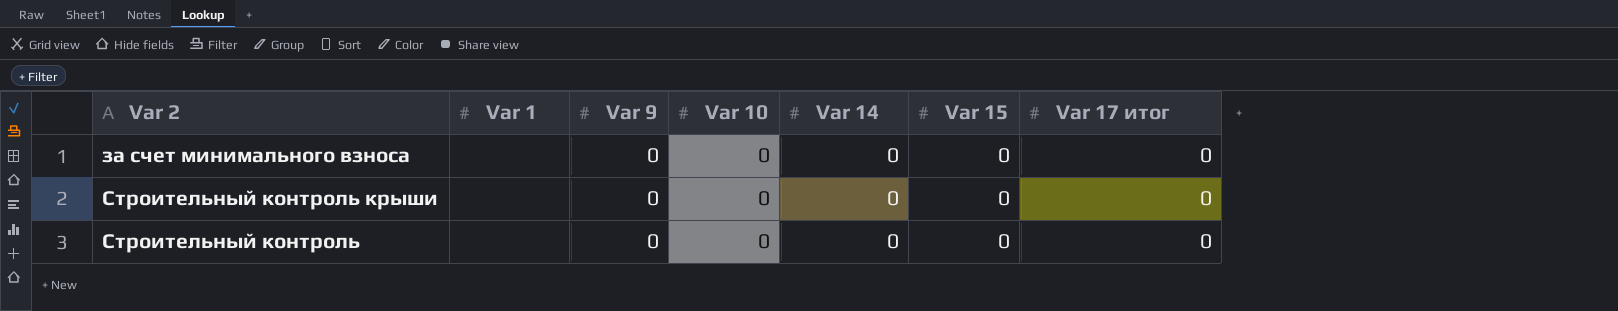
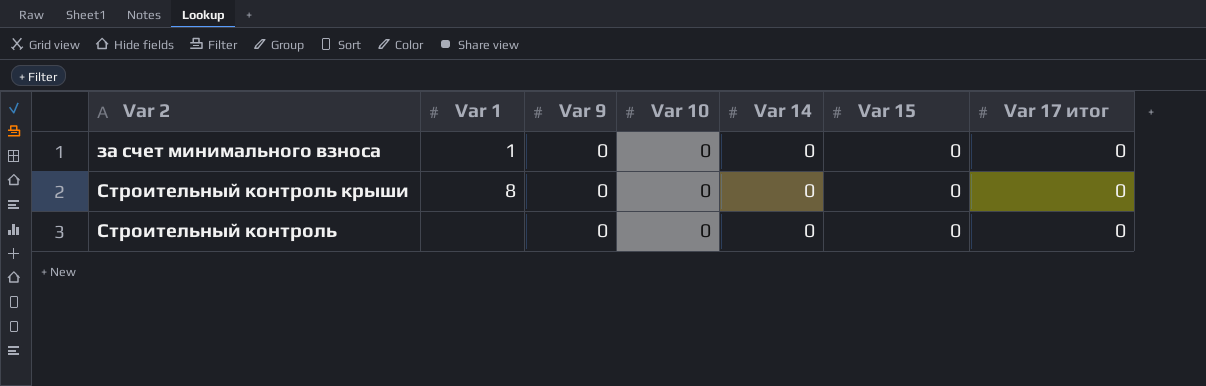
за счет минимального взноса | Var 1: none -> 1
Строительный контроль крыши | Var 1: none -> 8

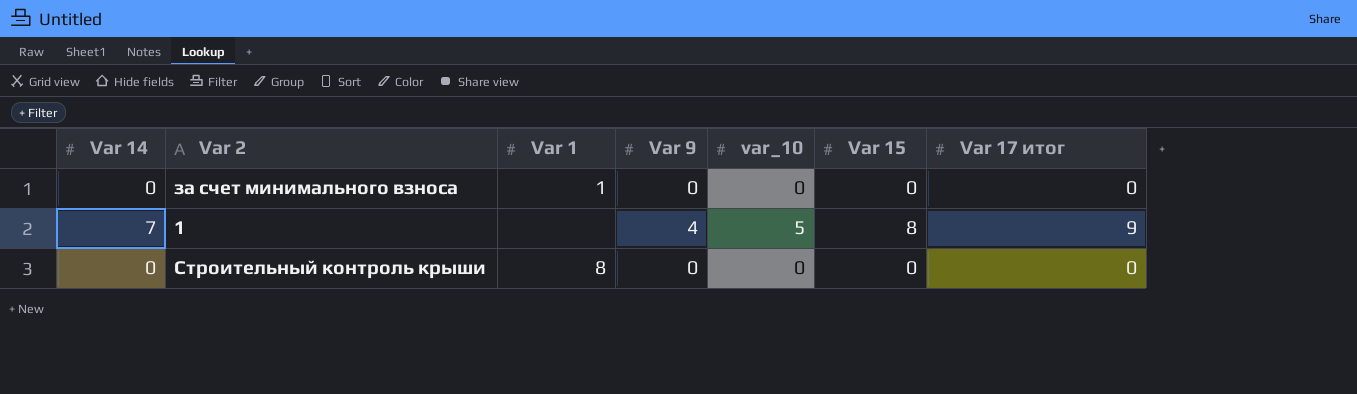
column Var 14 | position: 5 -> 1
column name: Var 10 -> var_10
row Строительный контроль: none | 0 | 0 | 0 | 0 | 0 -> none
row 1: none -> 7 | none | 4 | 5 | 8 | 9

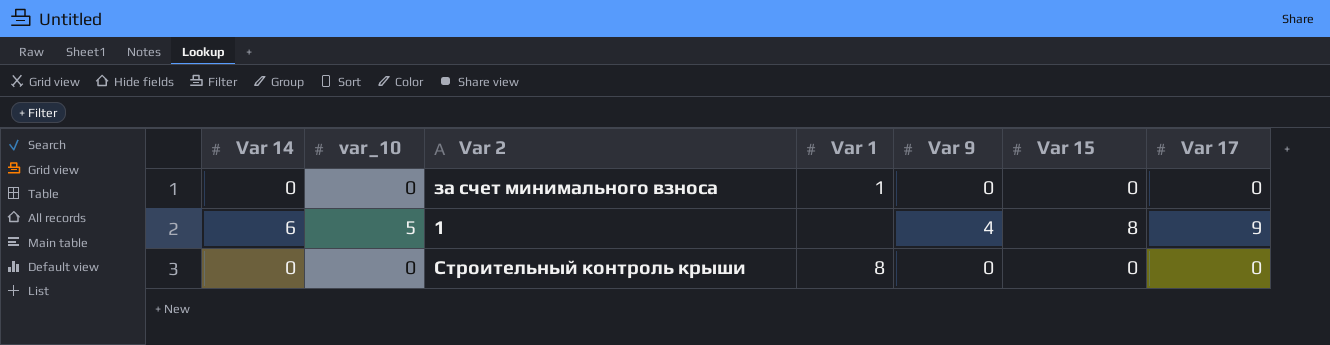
column var_10 | position: 5 -> 2
column name: Var 17 итог -> Var 17
1 | Var 14: 7 -> 6

